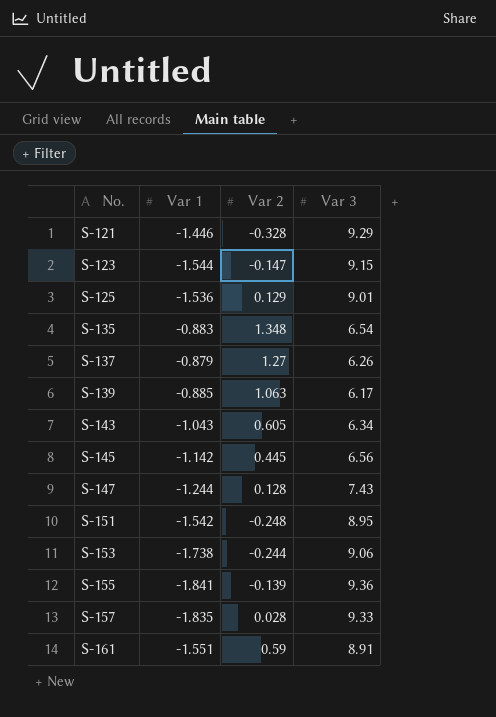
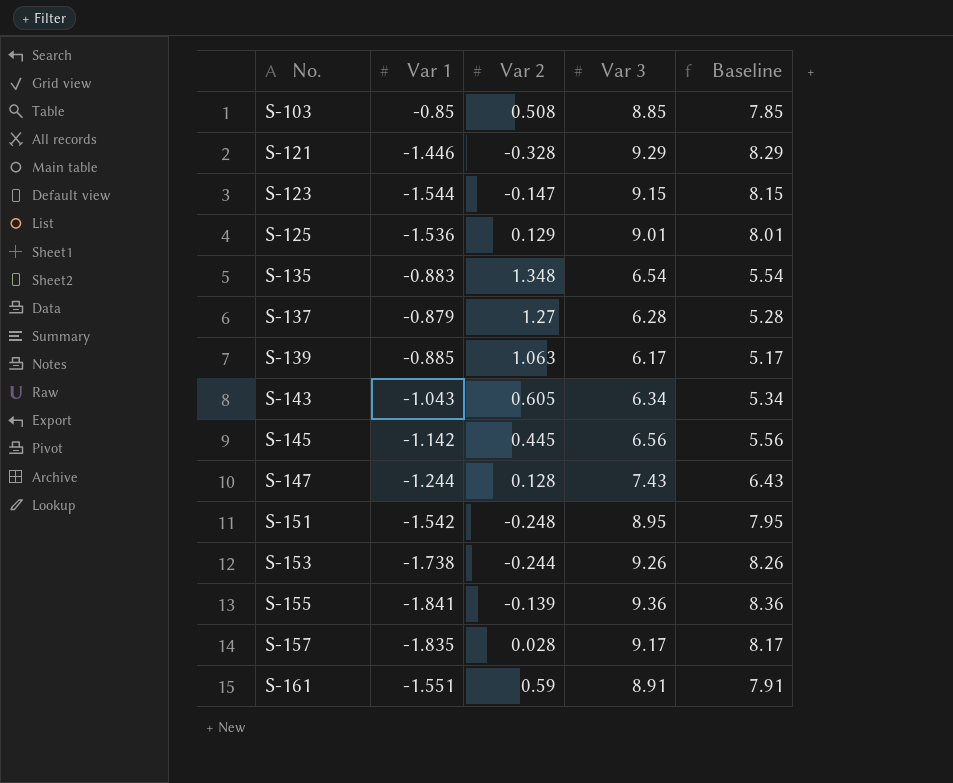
column Baseline | formula: none -> [Var 3] - 1
row S-103: none -> -0.85 | 0.508 | 8.85 | 7.85
S-137 | Var 3: 6.26 -> 6.28
S-153 | Var 3: 9.06 -> 9.26
S-157 | Var 3: 9.33 -> 9.17

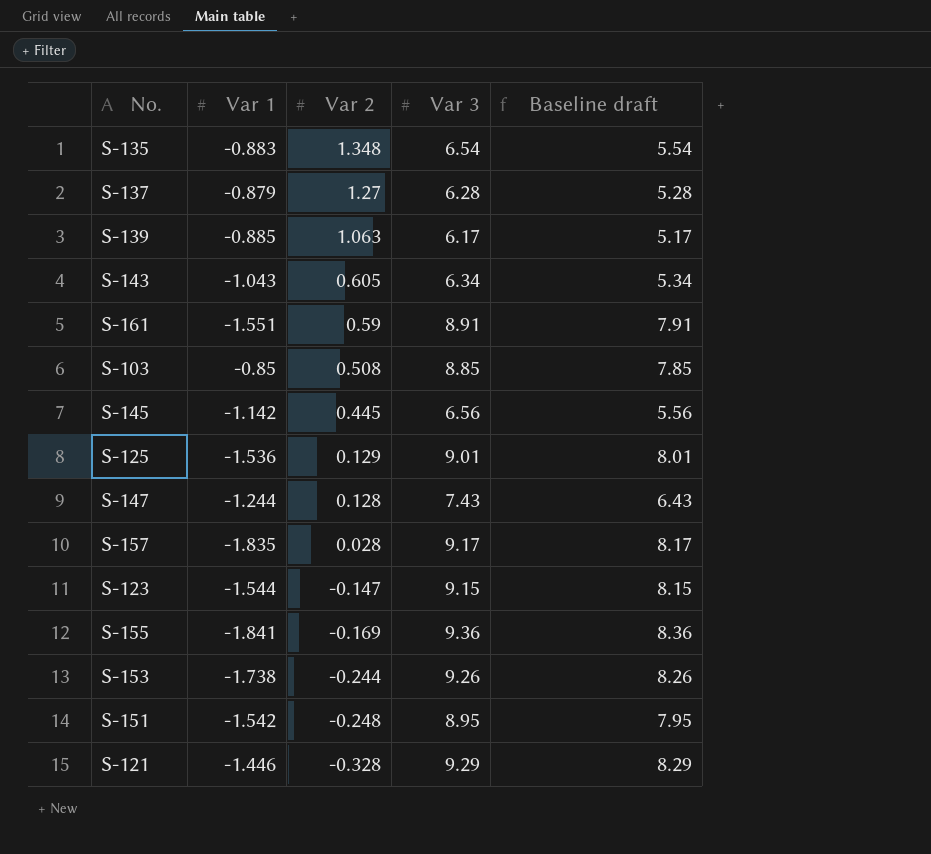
row order: No. ascending -> Var 2 descending
column name: Baseline -> Baseline draft
S-155 | Var 2: -0.139 -> -0.169

